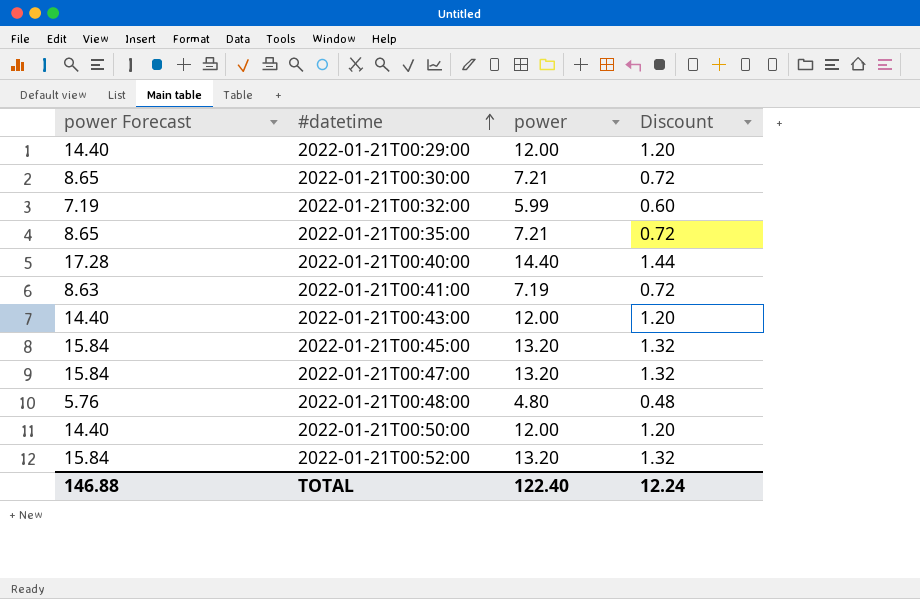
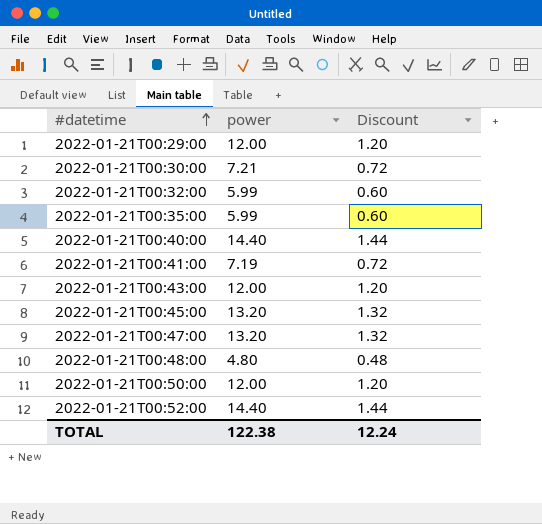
column power Forecast | formula: [power] * 1.2 -> none
2022-01-21T00:35:00 | power: 7.21 -> 5.99
2022-01-21T00:35:00 | Discount: 0.72 -> 0.60
2022-01-21T00:52:00 | power: 13.20 -> 14.40
2022-01-21T00:52:00 | Discount: 1.32 -> 1.44
TOTAL | power: 122.40 -> 122.38

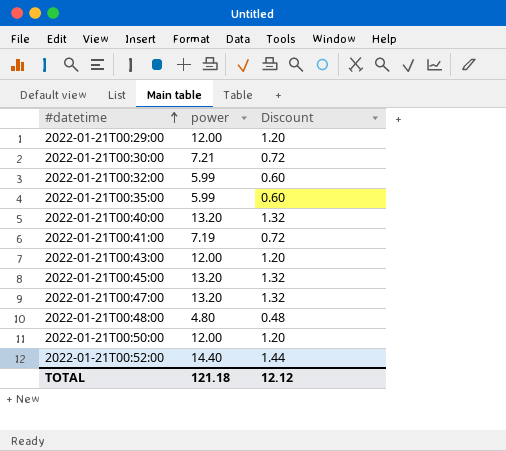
2022-01-21T00:40:00 | power: 14.40 -> 13.20
2022-01-21T00:40:00 | Discount: 1.44 -> 1.32
TOTAL | power: 122.38 -> 121.18
TOTAL | Discount: 12.24 -> 12.12

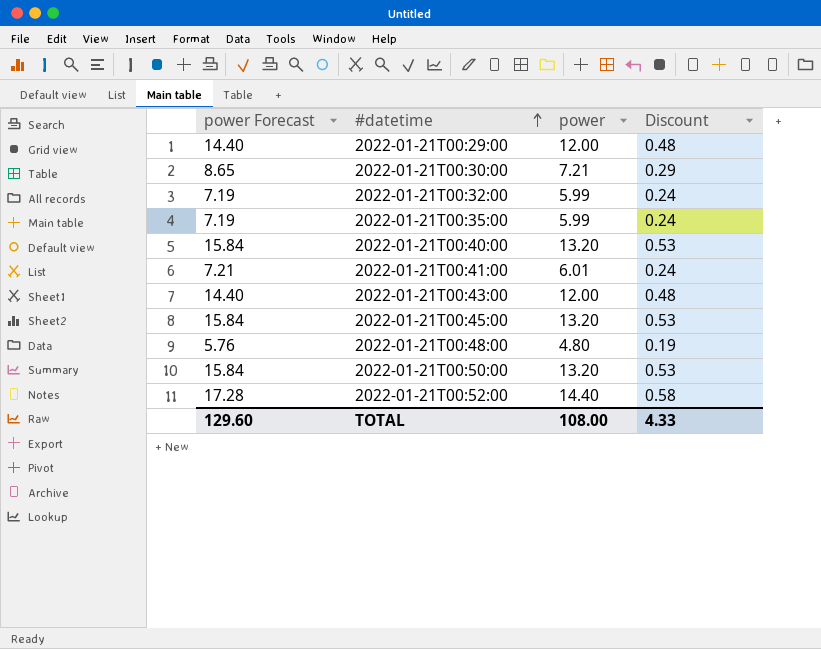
column power Forecast | formula: none -> [power] * 1.2
column Discount | formula: [power] * 0.1 -> [power] * 0.04
row 2022-01-21T00:47:00: 13.20 | 1.32 -> none
2022-01-21T00:41:00 | power: 7.19 -> 6.01
2022-01-21T00:50:00 | power: 12.00 -> 13.20
TOTAL | power: 121.18 -> 108.00
TOTAL | Discount: 12.12 -> 4.33

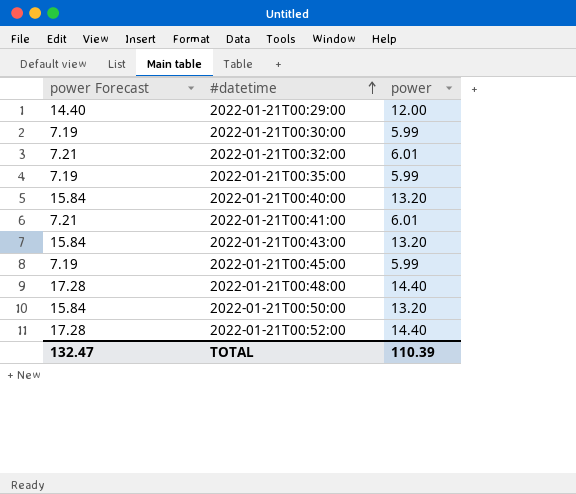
column Discount | formula: [power] * 0.04 -> none
2022-01-21T00:30:00 | power Forecast: 8.65 -> 7.19
2022-01-21T00:30:00 | power: 7.21 -> 5.99
2022-01-21T00:32:00 | power Forecast: 7.19 -> 7.21
2022-01-21T00:32:00 | power: 5.99 -> 6.01
2022-01-21T00:43:00 | power Forecast: 14.40 -> 15.84
2022-01-21T00:43:00 | power: 12.00 -> 13.20
2022-01-21T00:45:00 | power Forecast: 15.84 -> 7.19
2022-01-21T00:45:00 | power: 13.20 -> 5.99
2022-01-21T00:48:00 | power Forecast: 5.76 -> 17.28
2022-01-21T00:48:00 | power: 4.80 -> 14.40
TOTAL | power Forecast: 129.60 -> 132.47
TOTAL | power: 108.00 -> 110.39

